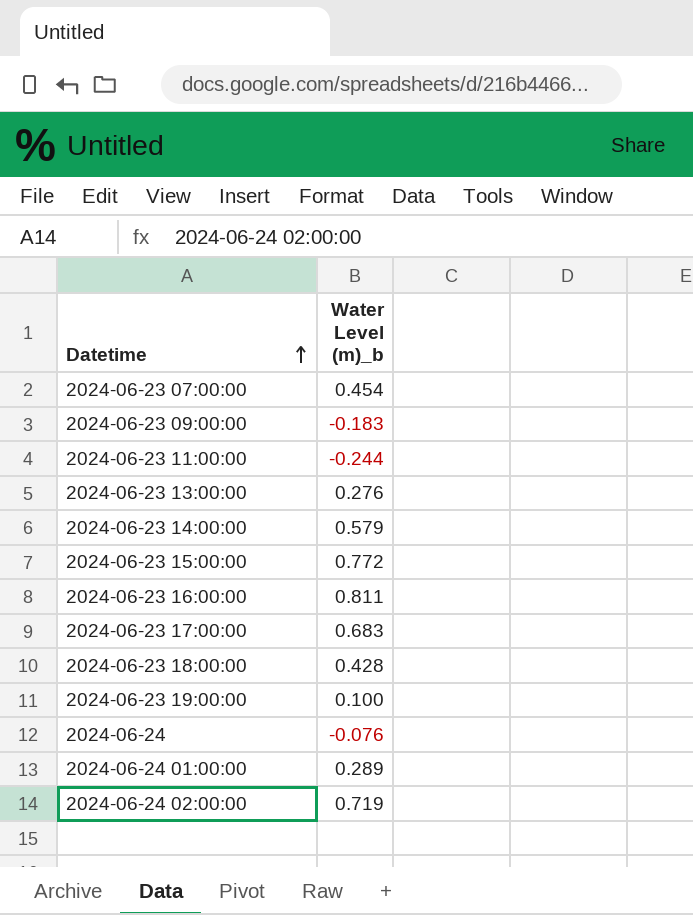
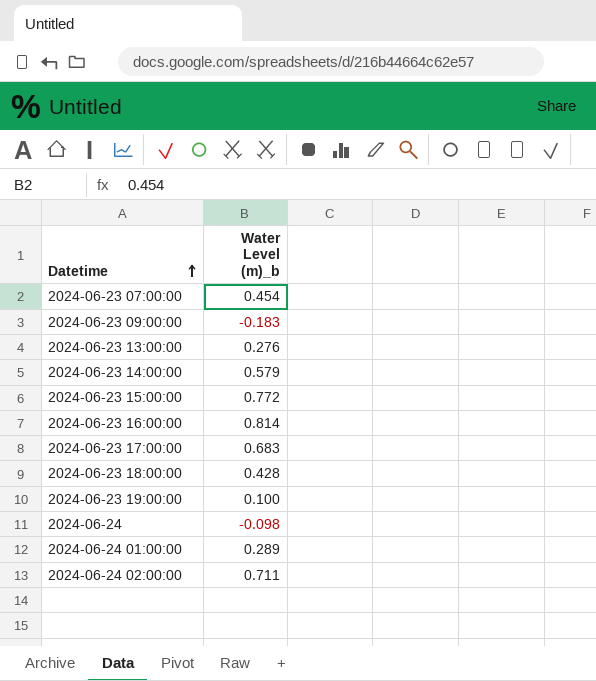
row 2024-06-23 11:00:00: -0.244 -> none
2024-06-23 16:00:00 | Water Level (m)_b: 0.811 -> 0.814
2024-06-24 | Water Level (m)_b: -0.076 -> -0.098
2024-06-24 02:00:00 | Water Level (m)_b: 0.719 -> 0.711

